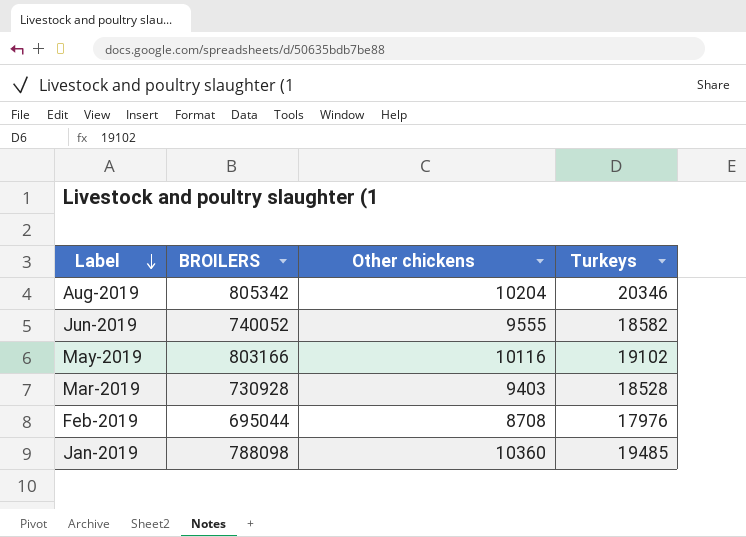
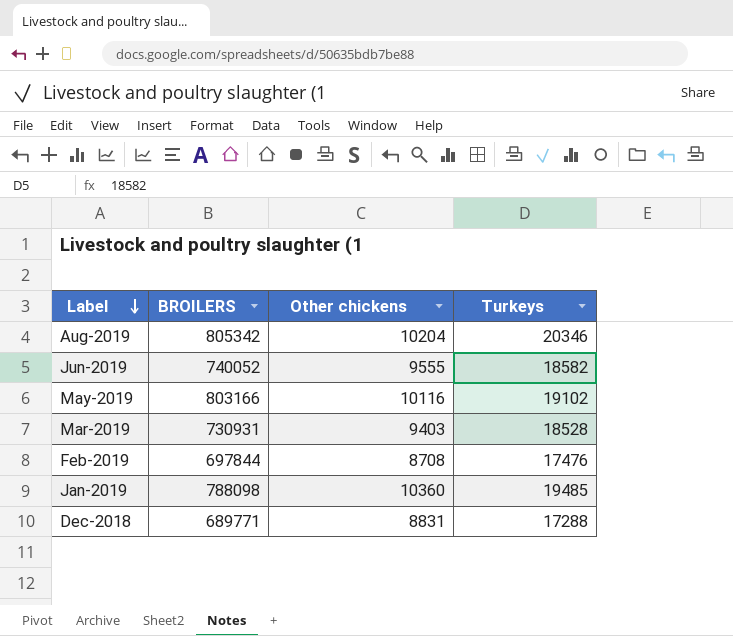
Mar-2019 | BROILERS: 730928 -> 730931
Feb-2019 | BROILERS: 695044 -> 697844
Feb-2019 | Turkeys: 17976 -> 17476
row Dec-2018: none -> 689771 | 8831 | 17288

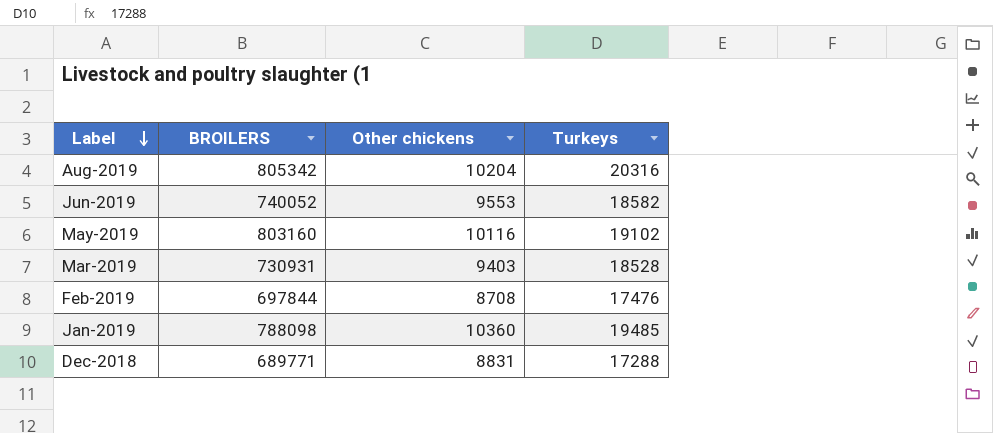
Aug-2019 | Turkeys: 20346 -> 20316
Jun-2019 | Other chickens: 9555 -> 9553
May-2019 | BROILERS: 803166 -> 803160

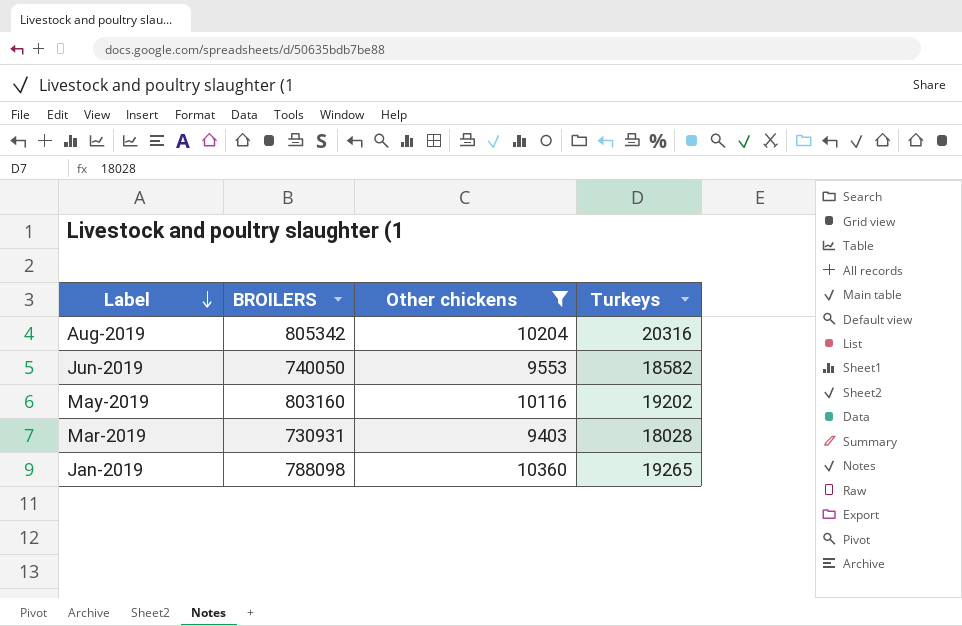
filter: none -> Other chickens >= 9403
Jun-2019 | BROILERS: 740052 -> 740050
May-2019 | Turkeys: 19102 -> 19202
Mar-2019 | Turkeys: 18528 -> 18028
Jan-2019 | Turkeys: 19485 -> 19265

